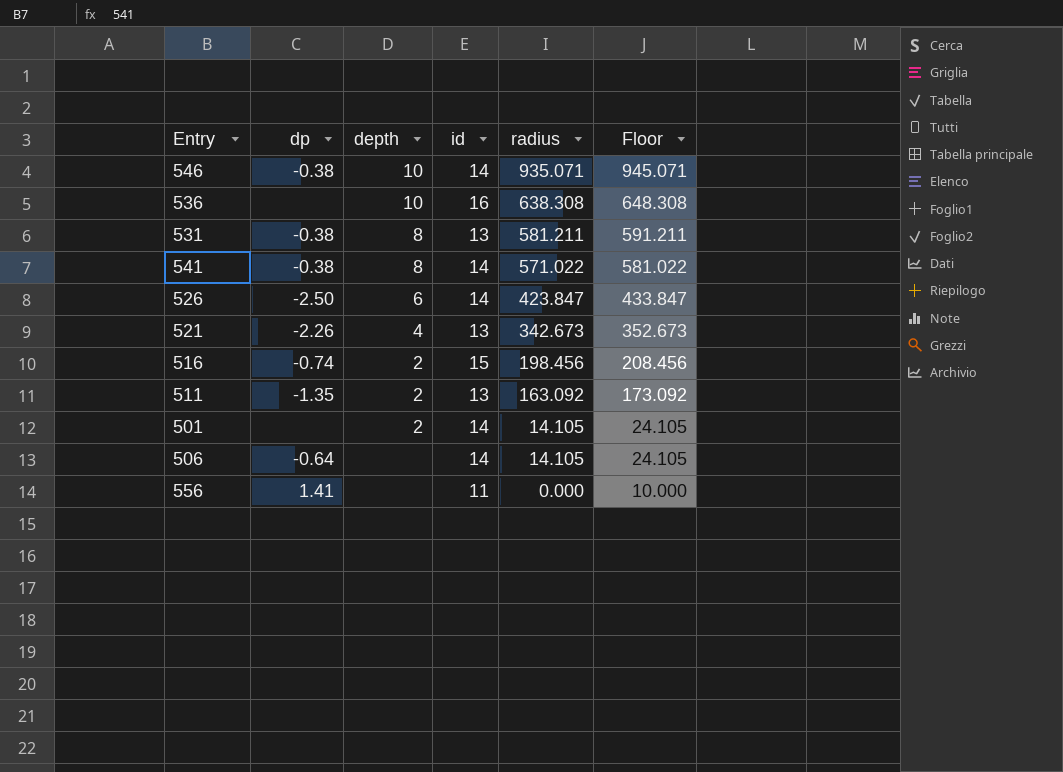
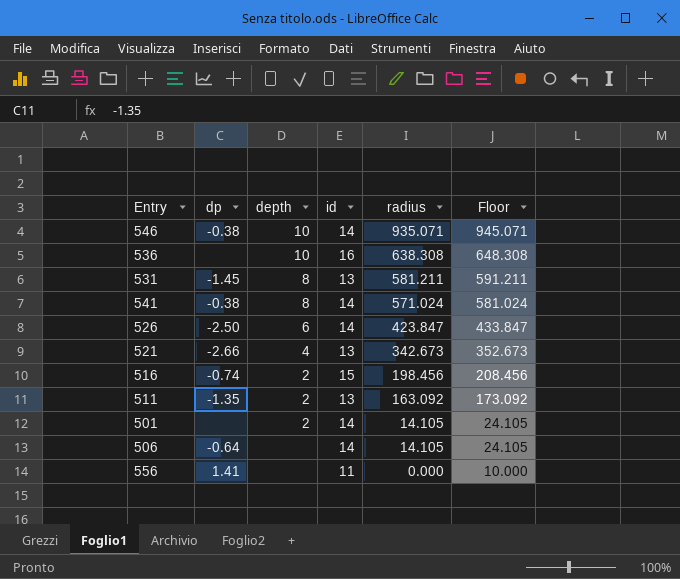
531 | dp: -0.38 -> -1.45
541 | radius: 571.022 -> 571.024
541 | Floor: 581.022 -> 581.024
521 | dp: -2.26 -> -2.66

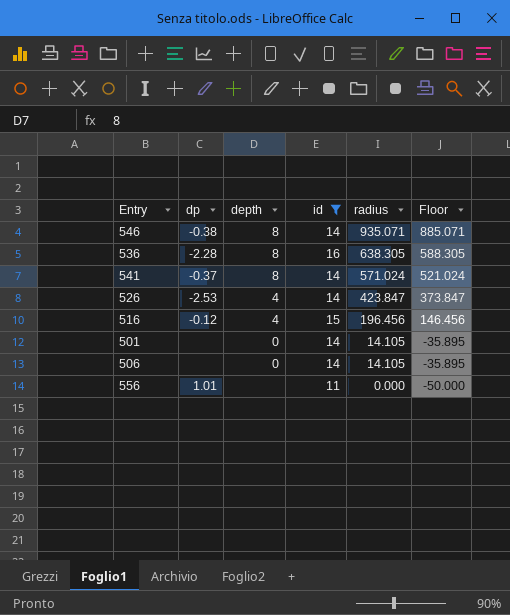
filter: none -> id != 13
column Floor | formula: [radius] + 10 -> [radius] - 50
546 | depth: 10 -> 8
536 | dp: none -> -2.28
536 | depth: 10 -> 8
536 | radius: 638.308 -> 638.305
541 | dp: -0.38 -> -0.37
526 | dp: -2.50 -> -2.53
526 | depth: 6 -> 4
516 | dp: -0.74 -> -0.12
516 | depth: 2 -> 4
516 | radius: 198.456 -> 196.456
501 | depth: 2 -> 0
506 | dp: -0.64 -> none
506 | depth: none -> 0
556 | dp: 1.41 -> 1.01

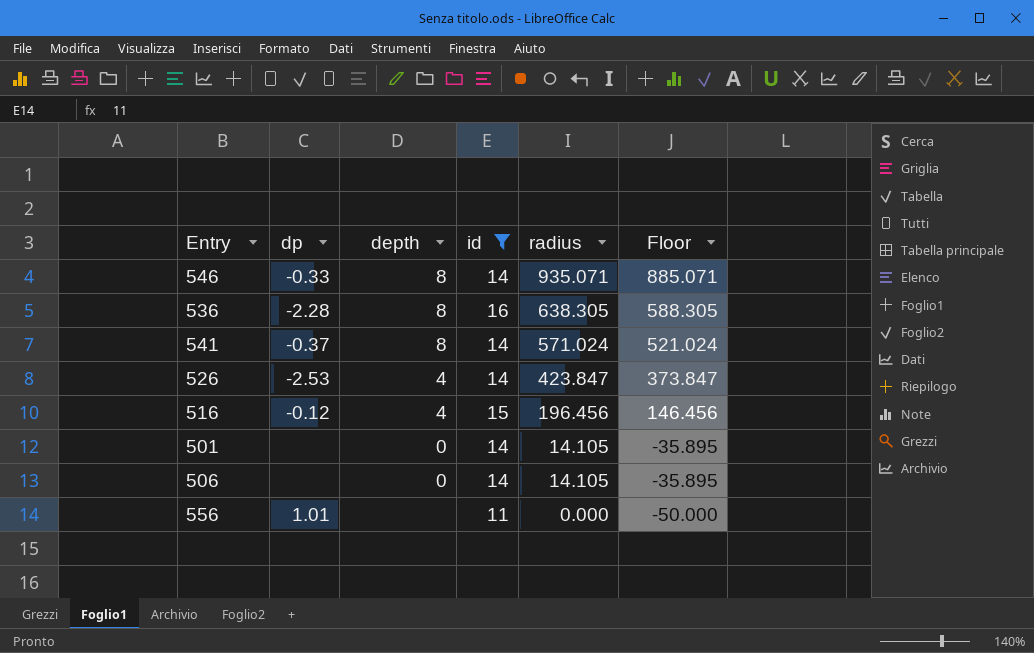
546 | dp: -0.38 -> -0.33

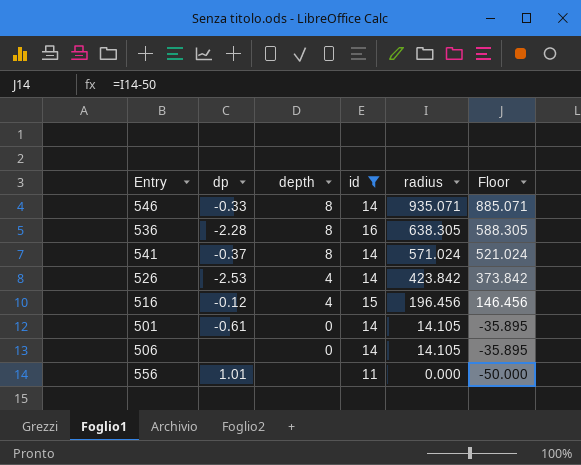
526 | radius: 423.847 -> 423.842
526 | Floor: 373.847 -> 373.842
501 | dp: none -> -0.61

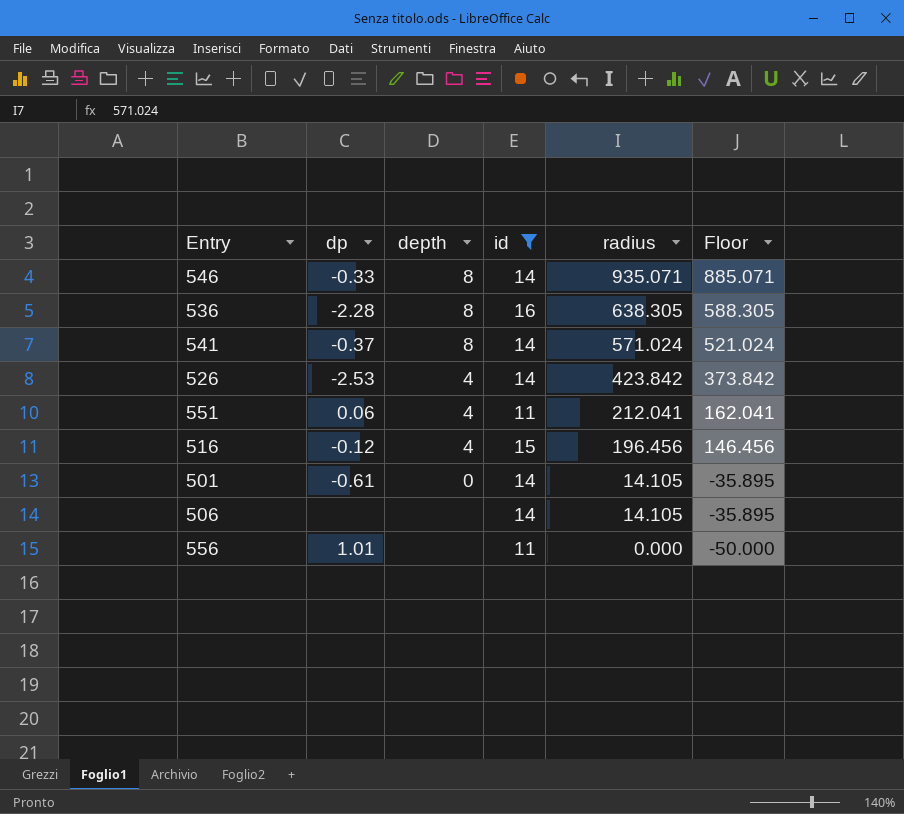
row 551: none -> 0.06 | 4 | 11 | 212.041 | 162.041
506 | depth: 0 -> none

